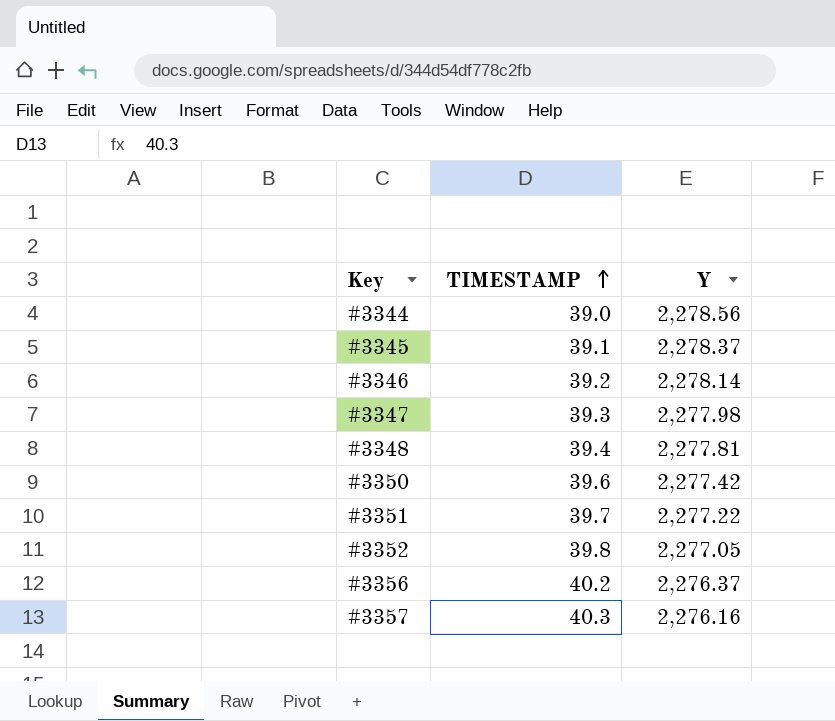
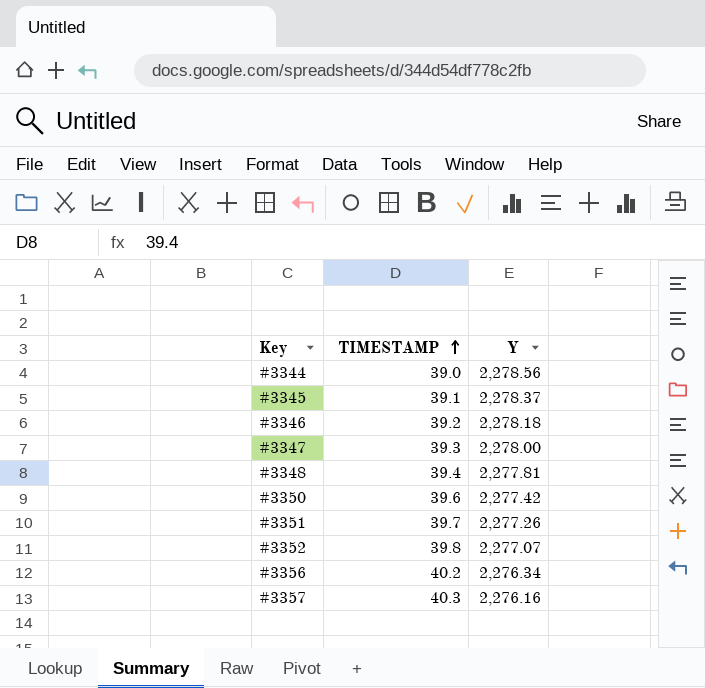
#3346 | Y: 2,278.14 -> 2,278.18
#3347 | Y: 2,277.98 -> 2,278.00
#3351 | Y: 2,277.22 -> 2,277.26
#3352 | Y: 2,277.05 -> 2,277.07
#3356 | Y: 2,276.37 -> 2,276.34

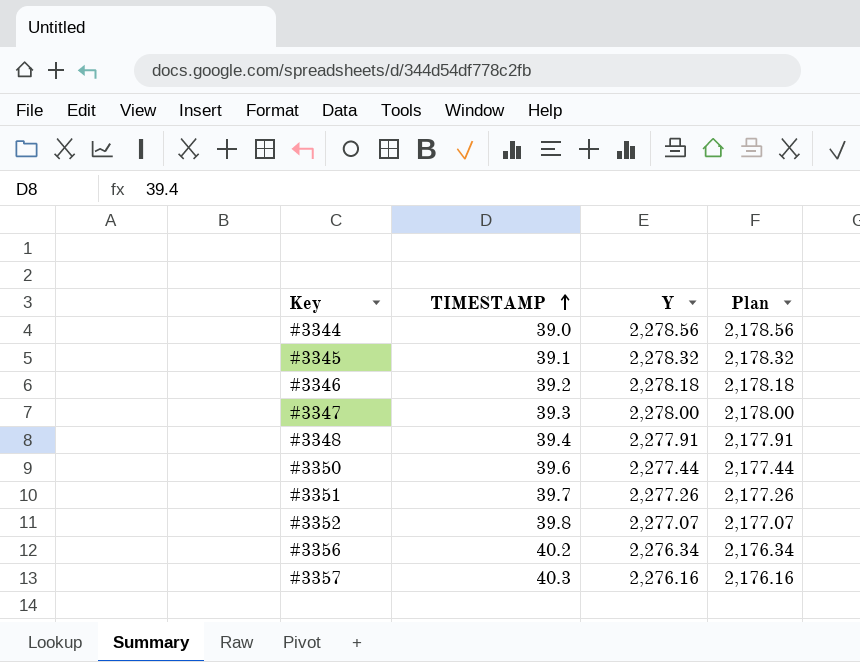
column Plan | formula: none -> [Y] - 100
#3345 | Y: 2,278.37 -> 2,278.32
#3348 | Y: 2,277.81 -> 2,277.91
#3350 | Y: 2,277.42 -> 2,277.44

